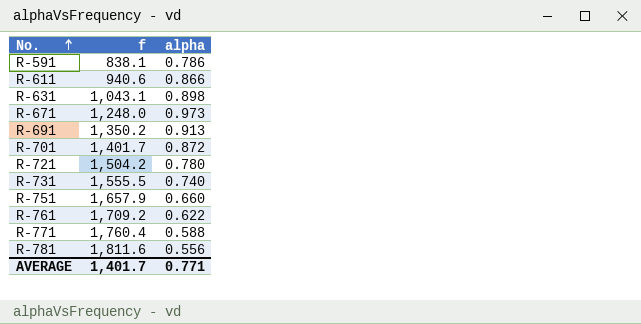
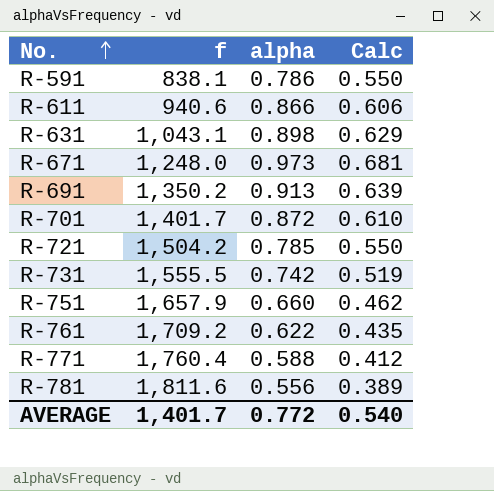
column Calc | formula: none -> [alpha] * 0.7
R-721 | alpha: 0.780 -> 0.785
R-731 | alpha: 0.740 -> 0.742
AVERAGE | alpha: 0.771 -> 0.772

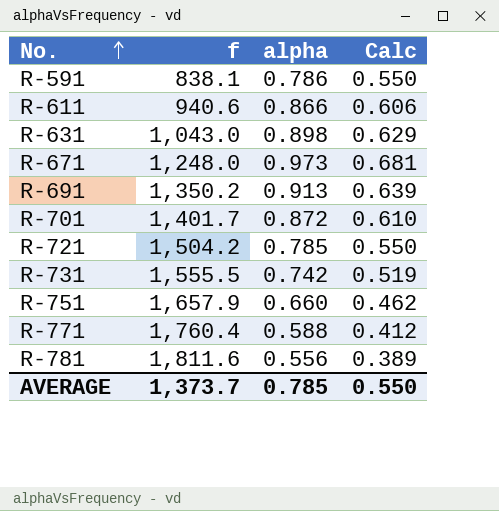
row R-761: 1,709.2 | 0.622 | 0.435 -> none
R-631 | f: 1,043.1 -> 1,043.0
AVERAGE | f: 1,401.7 -> 1,373.7
AVERAGE | alpha: 0.772 -> 0.785
AVERAGE | Calc: 0.540 -> 0.550

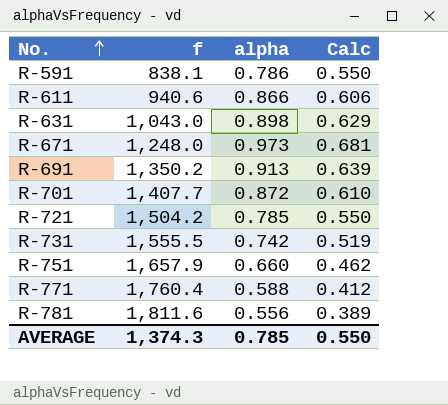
R-701 | f: 1,401.7 -> 1,407.7
AVERAGE | f: 1,373.7 -> 1,374.3

